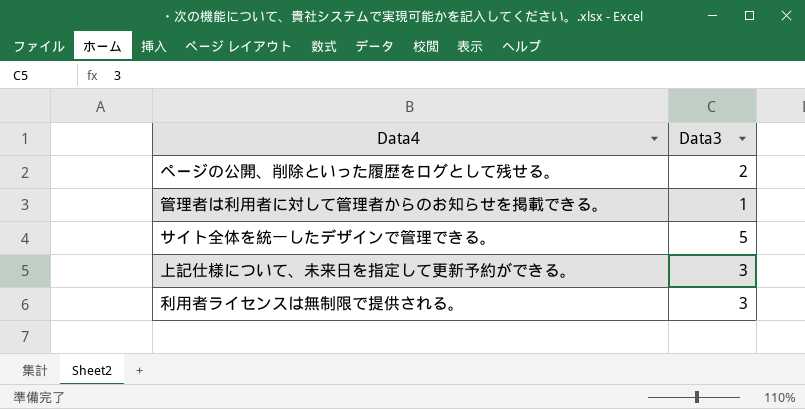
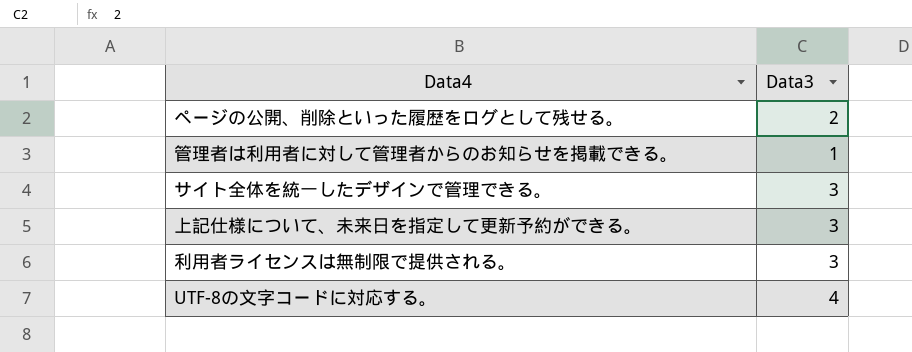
サイト全体を統一したデザインで管理できる。 | Data3: 5 -> 3
row UTF-8の文字コードに対応する。: none -> 4

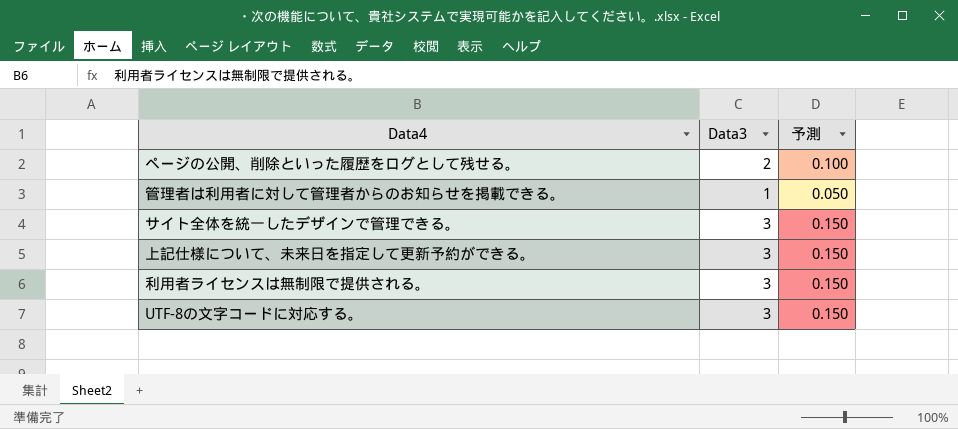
column 予測 | formula: none -> [Data3] * 0.05
UTF-8の文字コードに対応する。 | Data3: 4 -> 3

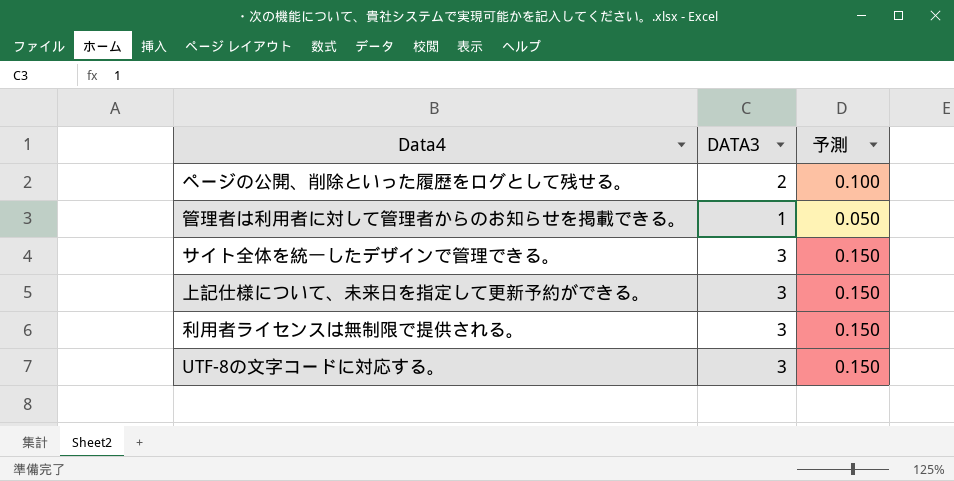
column name: Data3 -> DATA3

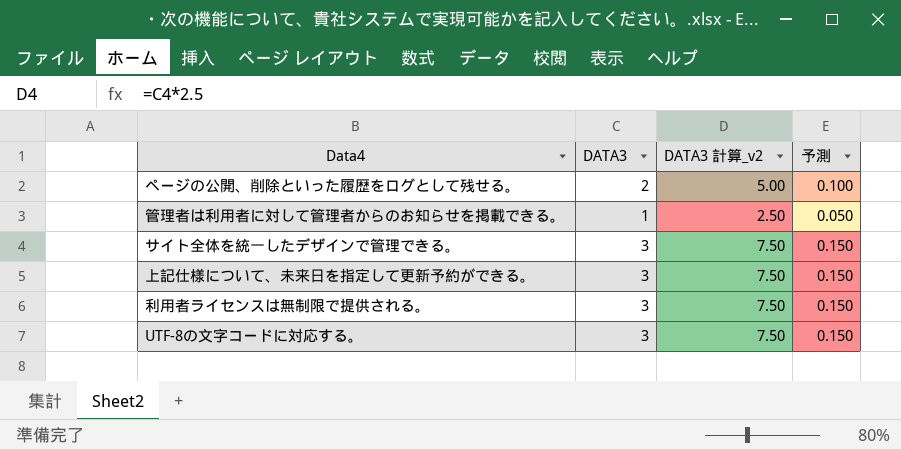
column DATA3 計算_v2 | formula: none -> [DATA3] * 2.5

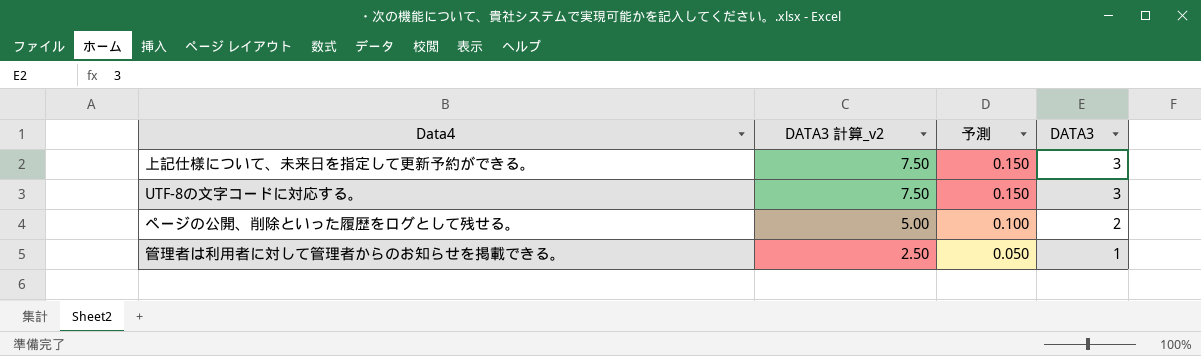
row order: none -> DATA3 計算_v2 descending
column DATA3 | position: 2 -> 4
row サイト全体を統一したデザインで管理できる。: 3 | 7.50 | 0.150 -> none
row 利用者ライセンスは無制限で提供される。: 3 | 7.50 | 0.150 -> none

